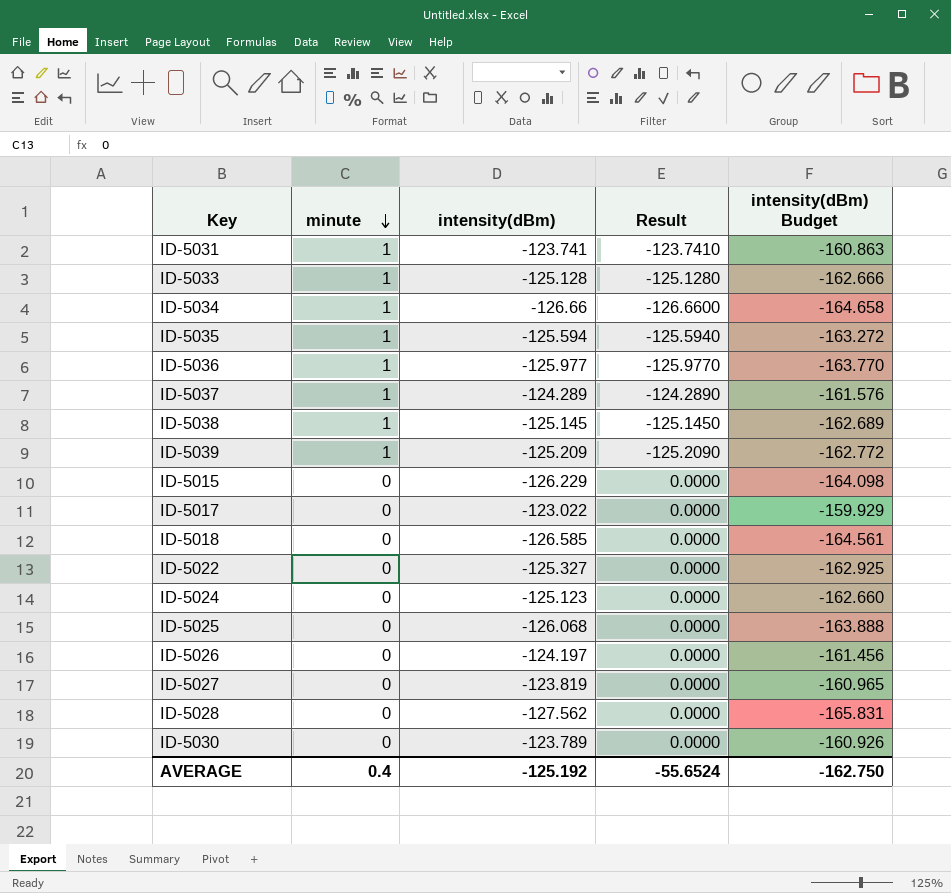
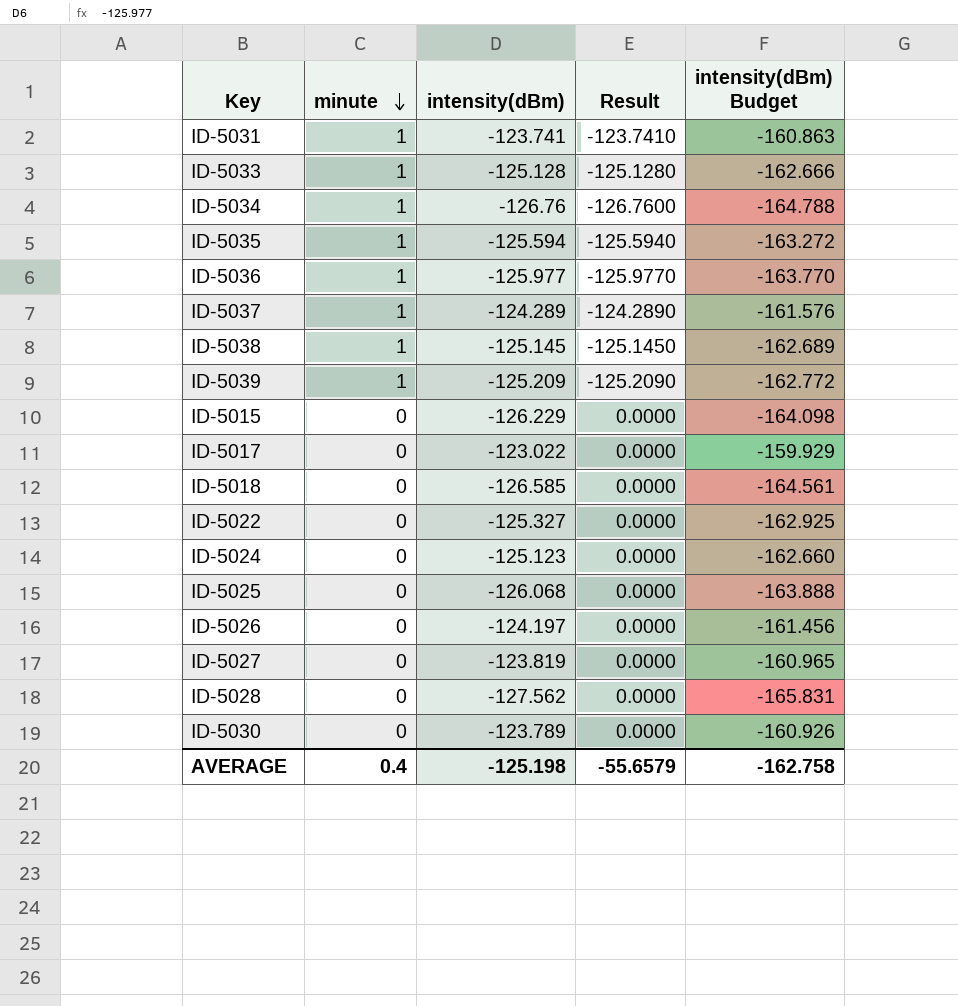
ID-5034 | intensity(dBm): -126.66 -> -126.76
ID-5034 | Result: -126.6600 -> -126.7600
ID-5034 | intensity(dBm) Budget: -164.658 -> -164.788
AVERAGE | intensity(dBm): -125.192 -> -125.198
AVERAGE | Result: -55.6524 -> -55.6579
AVERAGE | intensity(dBm) Budget: -162.750 -> -162.758

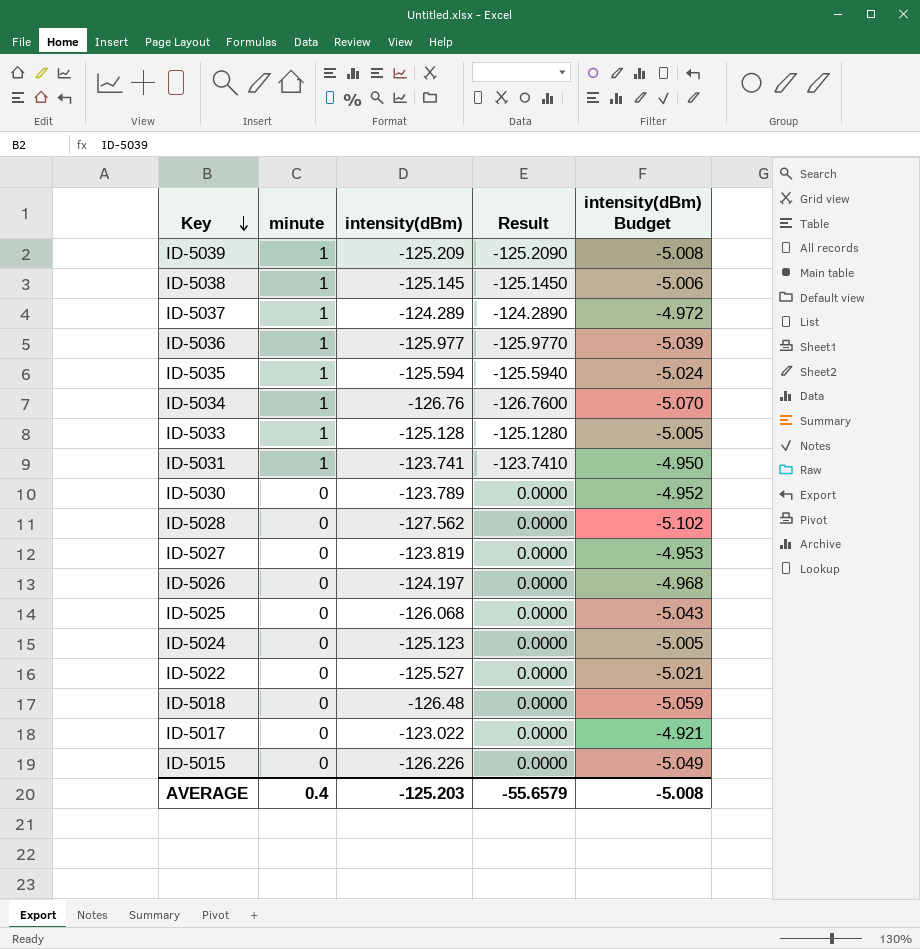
row order: minute descending -> Key descending
column intensity(dBm) Budget | formula: [intensity(dBm)] * 1.3 -> [intensity(dBm)] * 0.04
ID-5022 | intensity(dBm): -125.327 -> -125.527
ID-5018 | intensity(dBm): -126.585 -> -126.48
ID-5015 | intensity(dBm): -126.229 -> -126.226
AVERAGE | intensity(dBm): -125.198 -> -125.203
AVERAGE | intensity(dBm) Budget: -162.758 -> -5.008

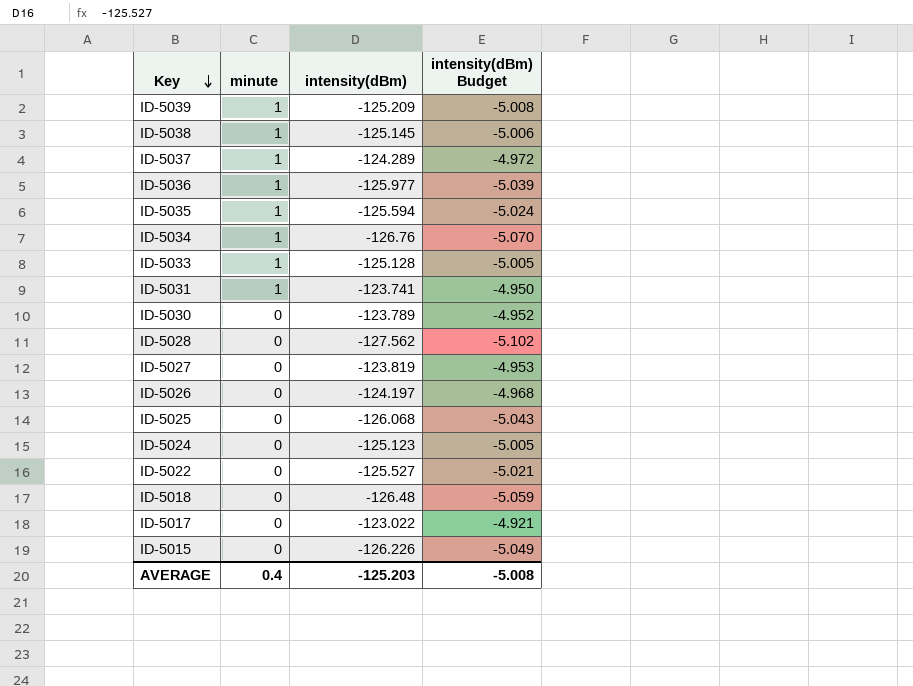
column Result | formula: [minute] * [intensity(dBm)] -> none

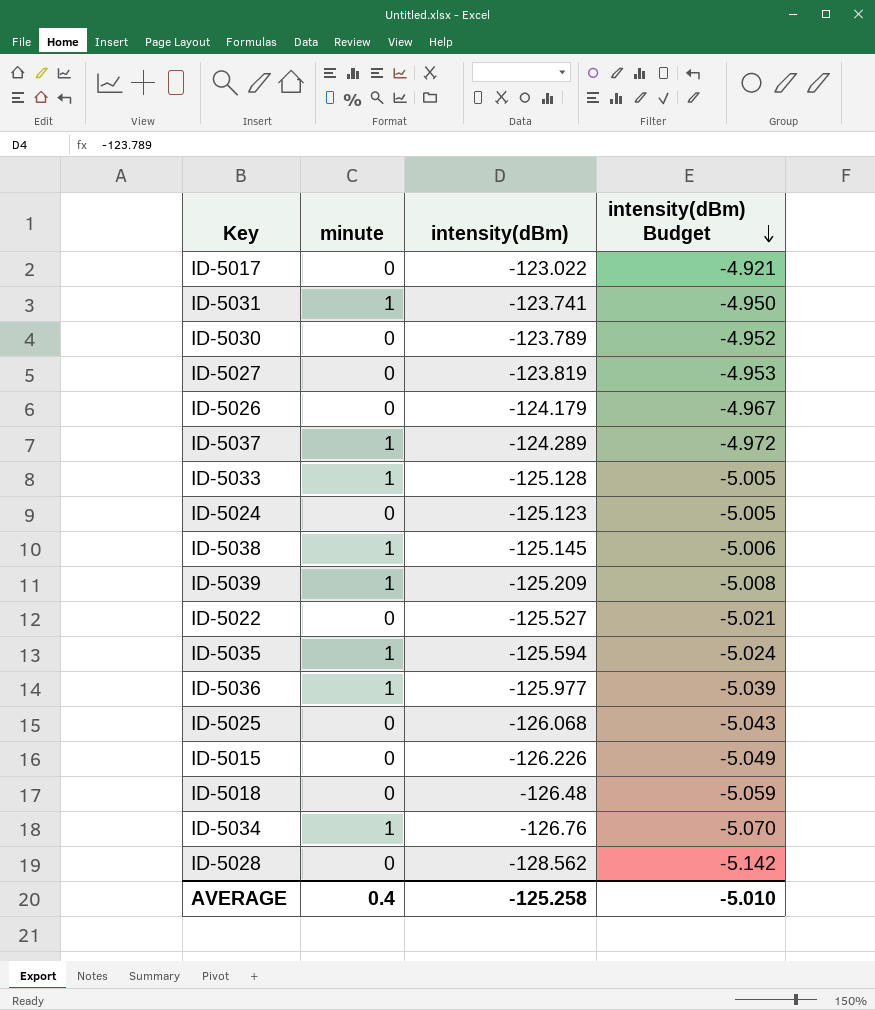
row order: Key descending -> intensity(dBm) Budget descending
ID-5026 | intensity(dBm): -124.197 -> -124.179
ID-5026 | intensity(dBm) Budget: -4.968 -> -4.967
ID-5028 | intensity(dBm): -127.562 -> -128.562
ID-5028 | intensity(dBm) Budget: -5.102 -> -5.142
AVERAGE | intensity(dBm): -125.203 -> -125.258
AVERAGE | intensity(dBm) Budget: -5.008 -> -5.010

